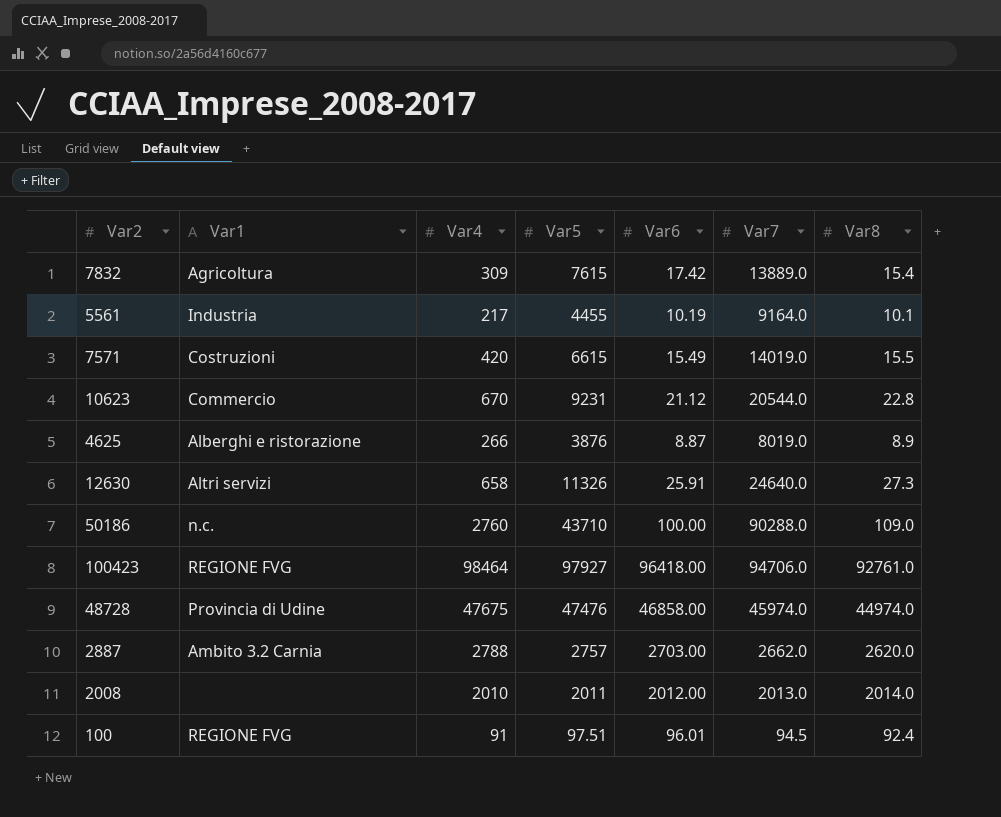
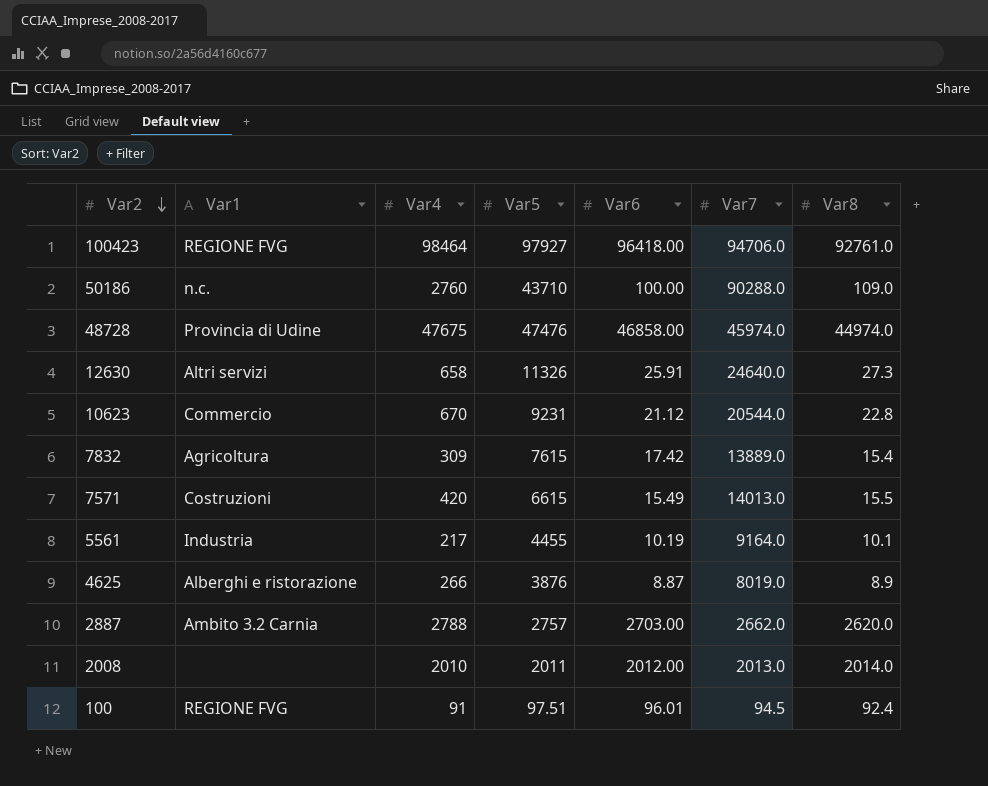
row order: none -> Var2 descending
7571 | Var7: 14019.0 -> 14013.0

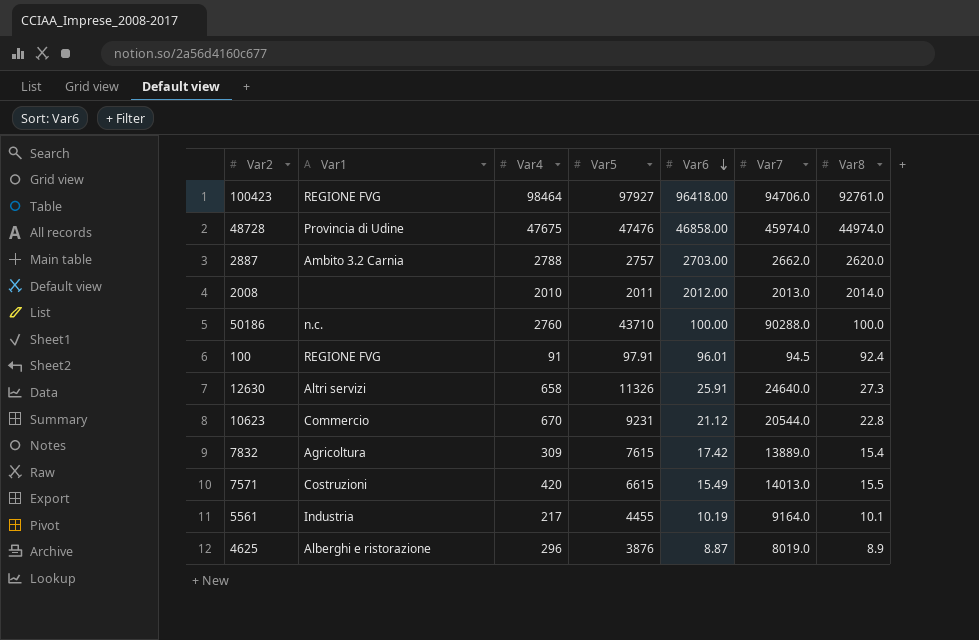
row order: Var2 descending -> Var6 descending
50186 | Var8: 109.0 -> 100.0
100 | Var5: 97.51 -> 97.91
4625 | Var4: 266 -> 296

